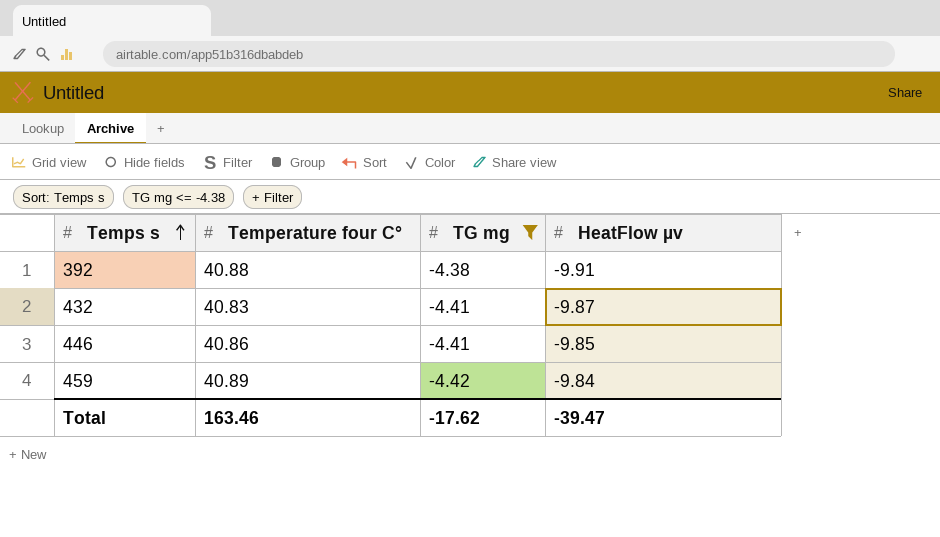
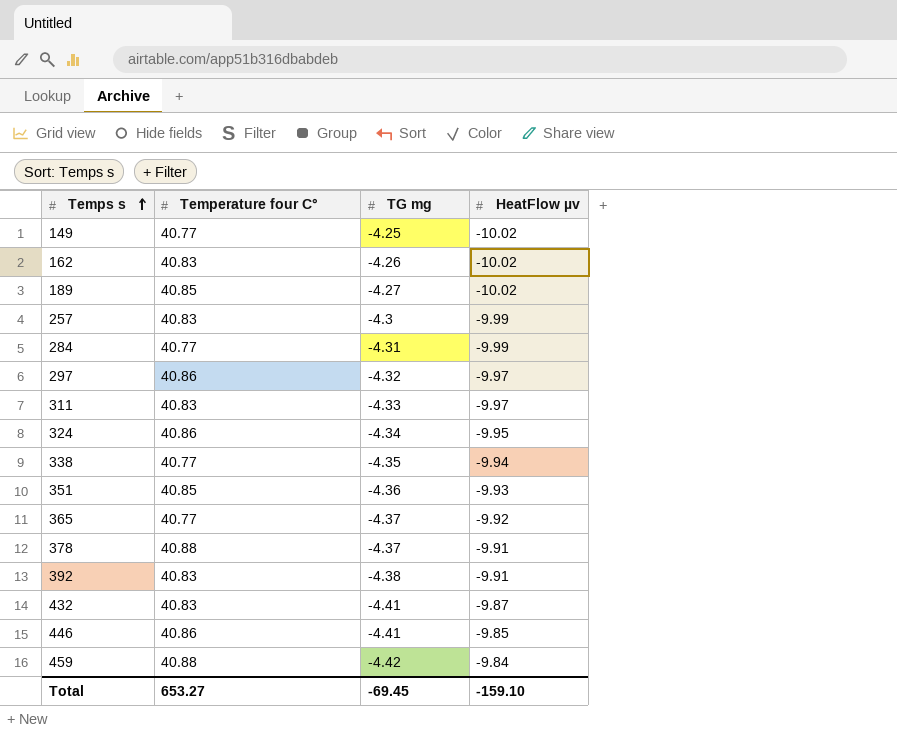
filter: TG mg <= -4.38 -> none
392 | Temperature four C°: 40.88 -> 40.83
459 | Temperature four C°: 40.89 -> 40.88
Total | Temperature four C°: 163.46 -> 653.27
Total | TG mg: -17.62 -> -69.45
Total | HeatFlow µv: -39.47 -> -159.10

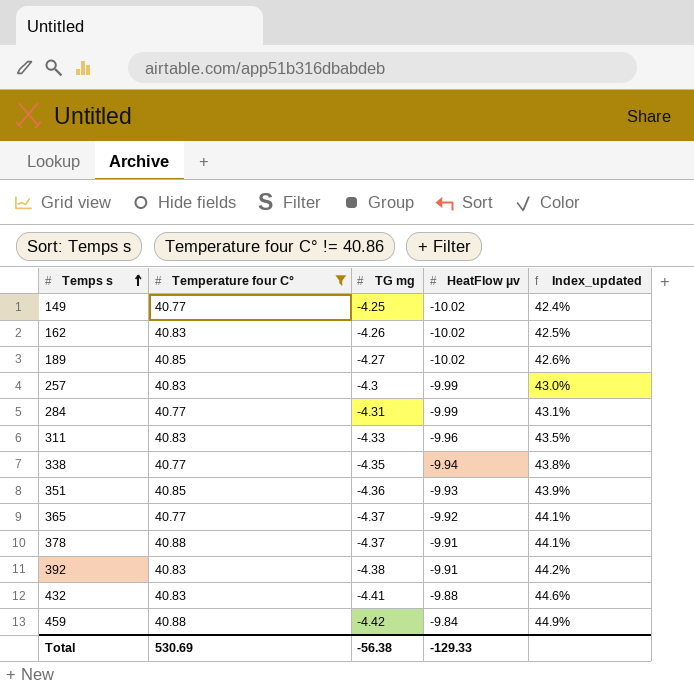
filter: none -> Temperature four C° != 40.86
column Index_updated | formula: none -> [TG mg] / [HeatFlow µv]
311 | HeatFlow µv: -9.97 -> -9.96
432 | HeatFlow µv: -9.87 -> -9.88
Total | Temperature four C°: 653.27 -> 530.69
Total | TG mg: -69.45 -> -56.38
Total | HeatFlow µv: -159.10 -> -129.33

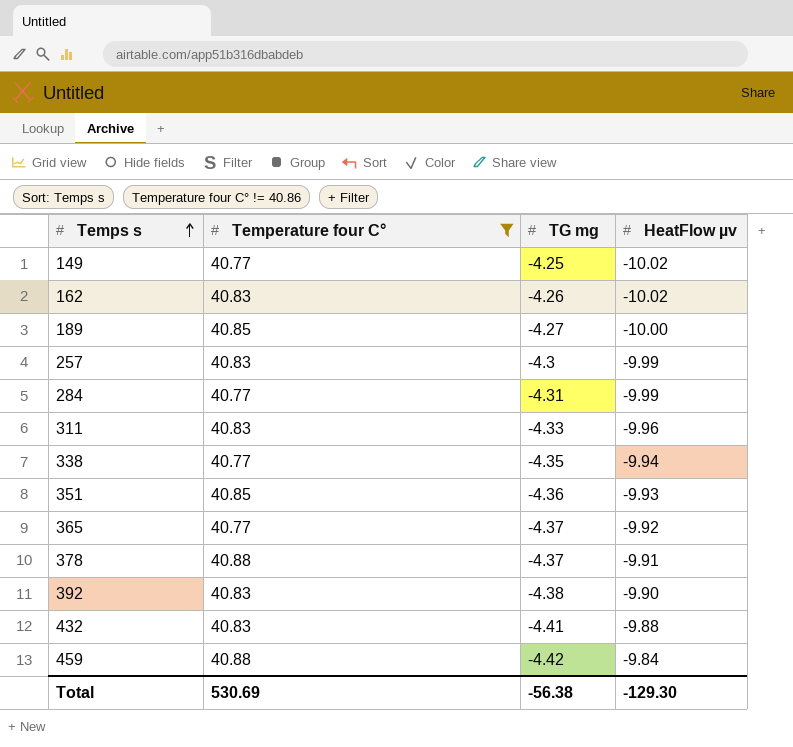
column Index_updated | formula: [TG mg] / [HeatFlow µv] -> none
189 | HeatFlow µv: -10.02 -> -10.00
392 | HeatFlow µv: -9.91 -> -9.90
Total | HeatFlow µv: -129.33 -> -129.30

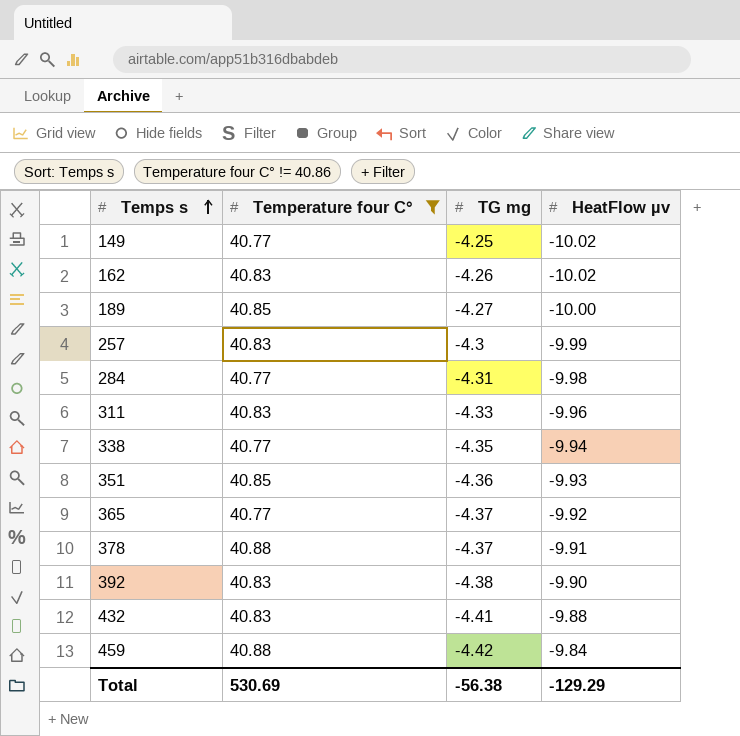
284 | HeatFlow µv: -9.99 -> -9.98
Total | HeatFlow µv: -129.30 -> -129.29

